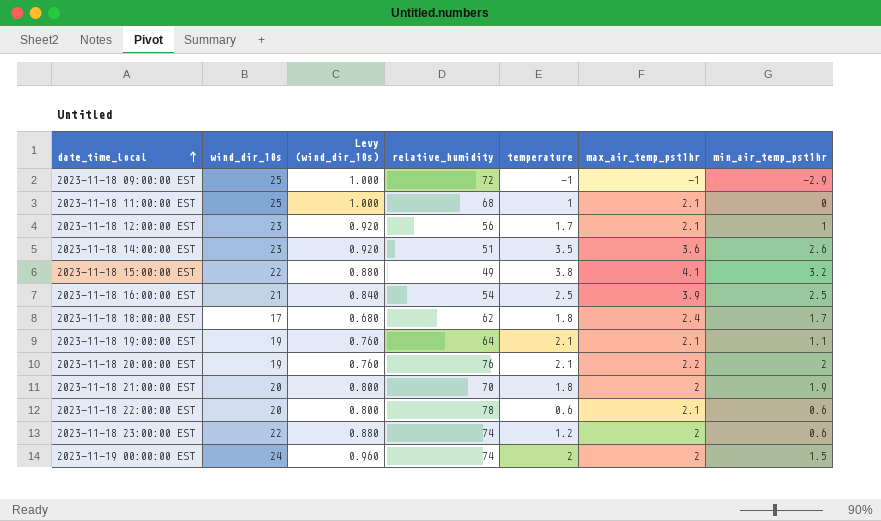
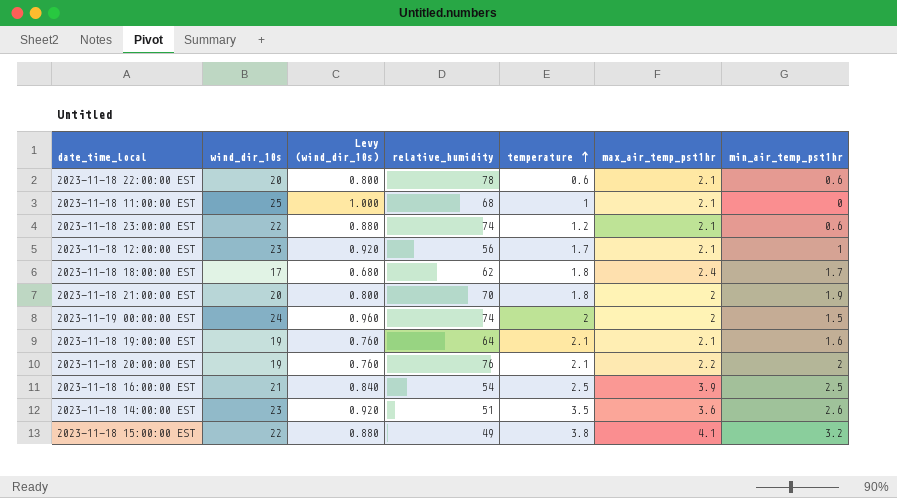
row order: date_time_local ascending -> temperature ascending
row 2023-11-18 09:00:00 EST: 25 | 1.000 | 72 | -1 | -1 | -2.9 -> none
2023-11-18 23:00:00 EST | max_air_temp_pst1hr: 2 -> 2.1
2023-11-18 19:00:00 EST | min_air_temp_pst1hr: 1.1 -> 1.6

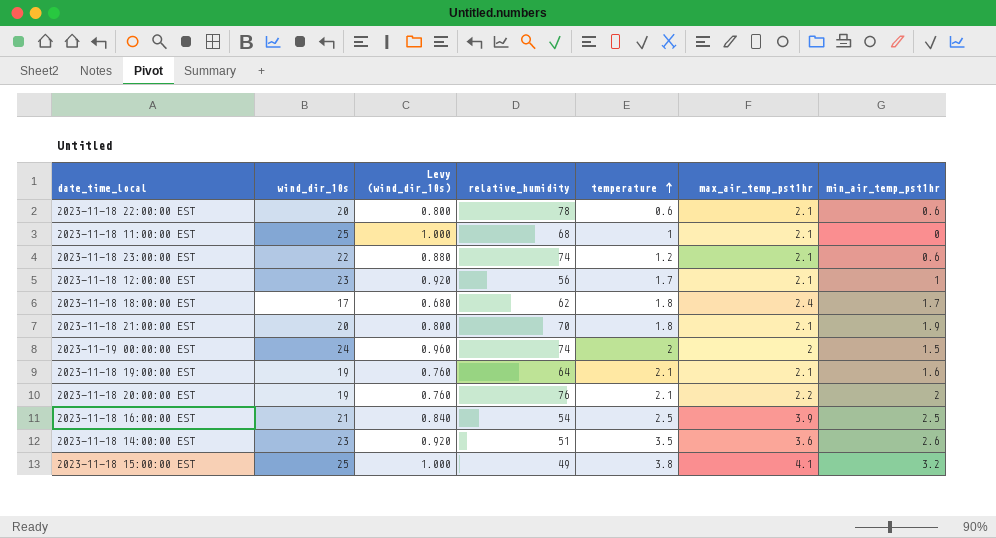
2023-11-18 21:00:00 EST | max_air_temp_pst1hr: 2 -> 2.1
2023-11-18 15:00:00 EST | wind_dir_10s: 22 -> 25
2023-11-18 15:00:00 EST | Levy (wind_dir_10s): 0.880 -> 1.000

